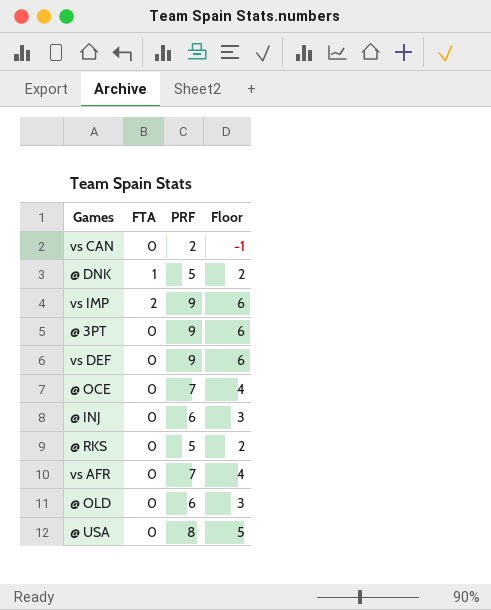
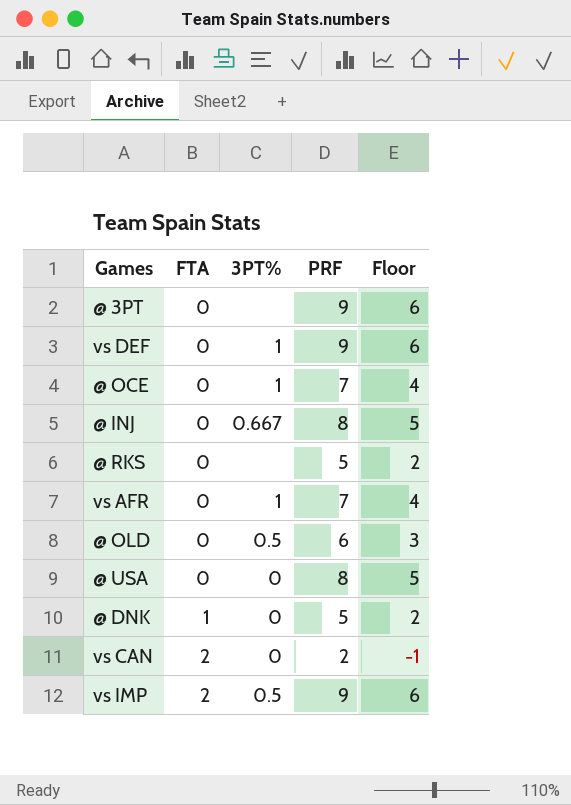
row order: none -> FTA ascending
column 3PT% | position: none -> 3
@ INJ | PRF: 6 -> 8
@ INJ | Floor: 3 -> 5
vs CAN | FTA: 0 -> 2

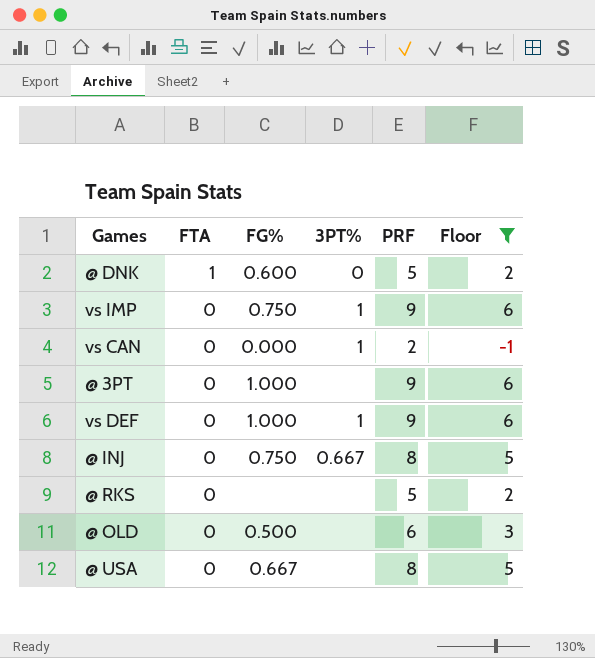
filter: none -> Floor != 4
row order: FTA ascending -> FTA descending
column FG% | position: none -> 3
vs IMP | FTA: 2 -> 0
vs IMP | 3PT%: 0.5 -> 1
vs CAN | FTA: 2 -> 0
vs CAN | 3PT%: 0 -> 1
@ OLD | 3PT%: 0.5 -> none
@ USA | 3PT%: 0 -> none

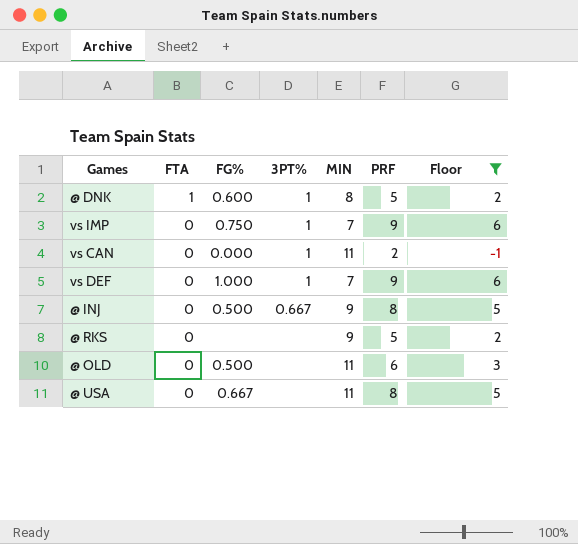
column MIN | position: none -> 5
row @ 3PT: 0 | 1.000 | none | 9 | 6 -> none
@ DNK | 3PT%: 0 -> 1
@ INJ | FG%: 0.750 -> 0.500

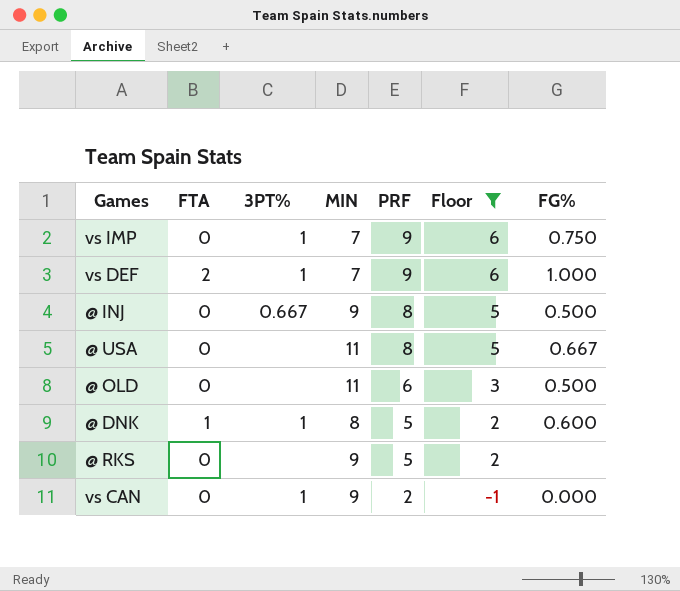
row order: FTA descending -> PRF descending
column FG% | position: 3 -> 7
vs DEF | FTA: 0 -> 2
vs CAN | MIN: 11 -> 9

